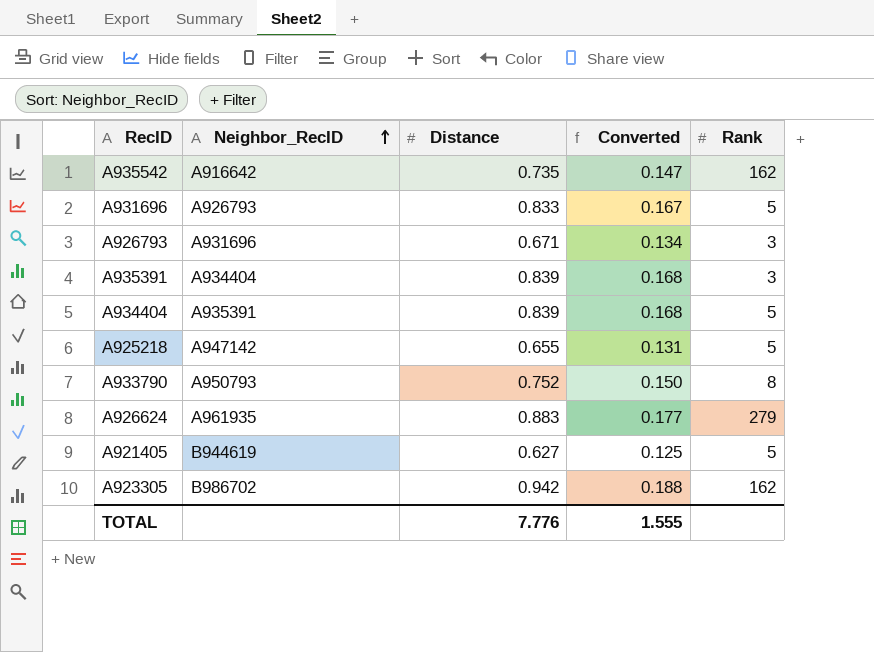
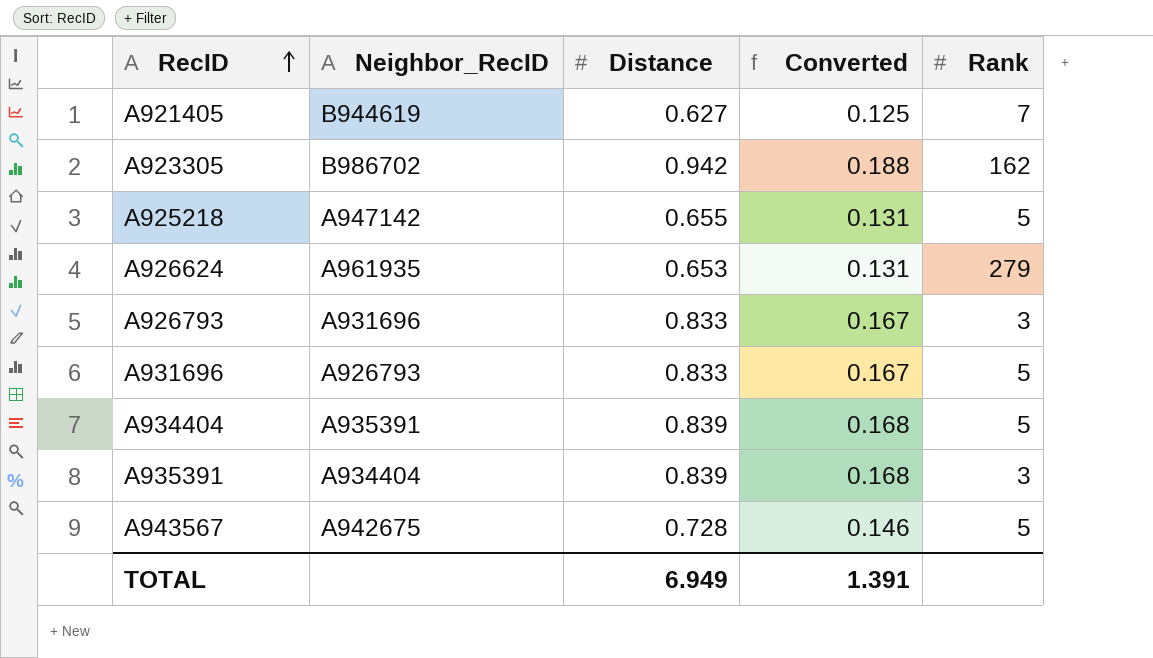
row order: Neighbor_RecID ascending -> RecID ascending
row A935542: A916642 | 0.735 | 0.147 | 162 -> none
row A933790: A950793 | 0.752 | 0.150 | 8 -> none
A921405 | Rank: 5 -> 7
A926624 | Distance: 0.883 -> 0.653
A926624 | Converted: 0.177 -> 0.131
A926793 | Distance: 0.671 -> 0.833
A926793 | Converted: 0.134 -> 0.167
row A943567: none -> A942675 | 0.728 | 0.146 | 5
TOTAL | Distance: 7.776 -> 6.949
TOTAL | Converted: 1.555 -> 1.391

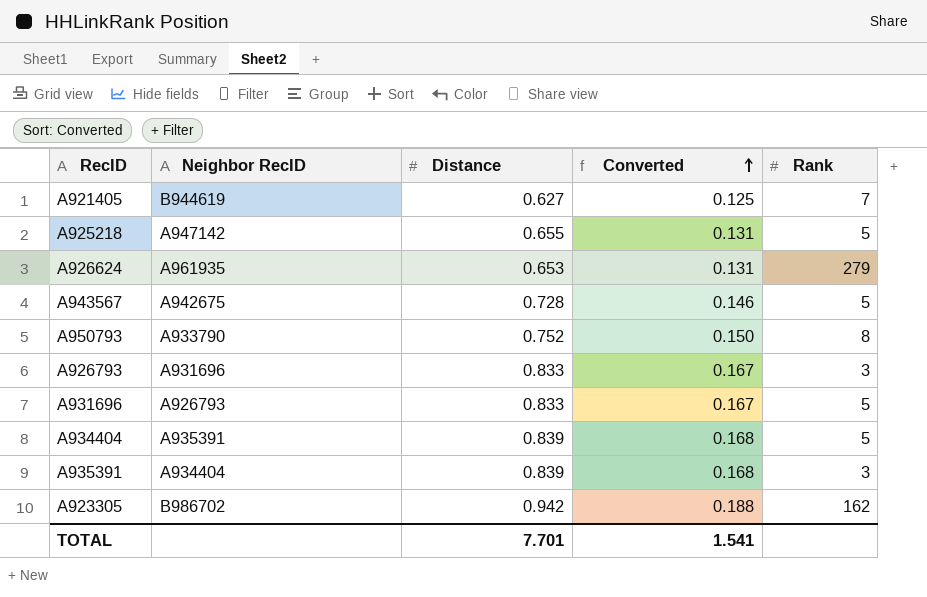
row order: RecID ascending -> Converted ascending
column name: Neighbor_RecID -> Neighbor RecID
row A950793: none -> A933790 | 0.752 | 0.150 | 8
TOTAL | Distance: 6.949 -> 7.701
TOTAL | Converted: 1.391 -> 1.541

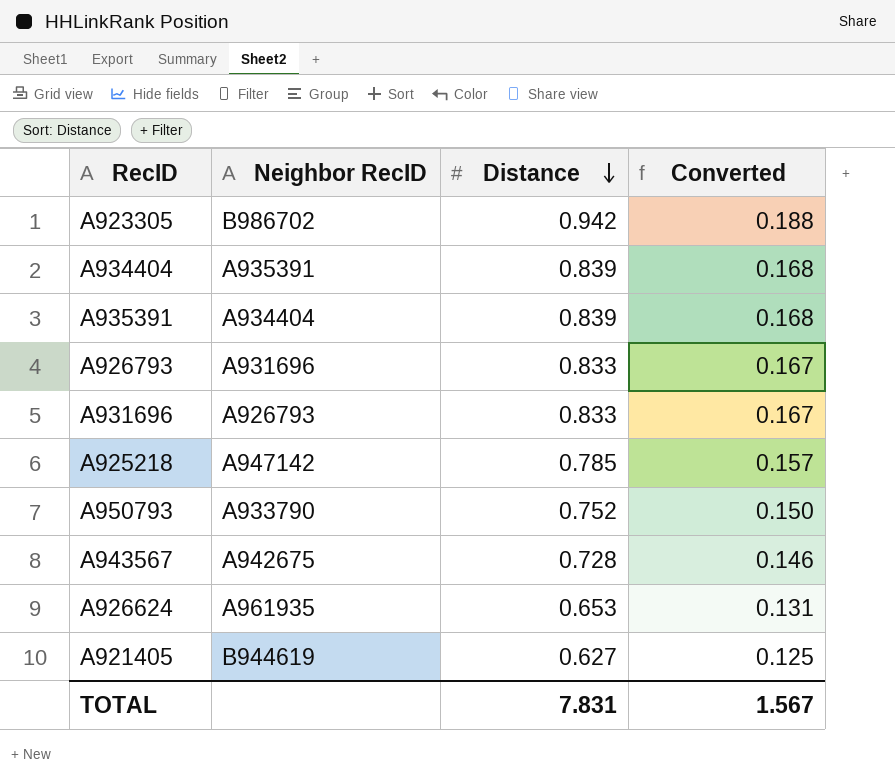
row order: Converted ascending -> Distance descending
column Rank | position: 5 -> none
A925218 | Distance: 0.655 -> 0.785
A925218 | Converted: 0.131 -> 0.157
TOTAL | Distance: 7.701 -> 7.831
TOTAL | Converted: 1.541 -> 1.567

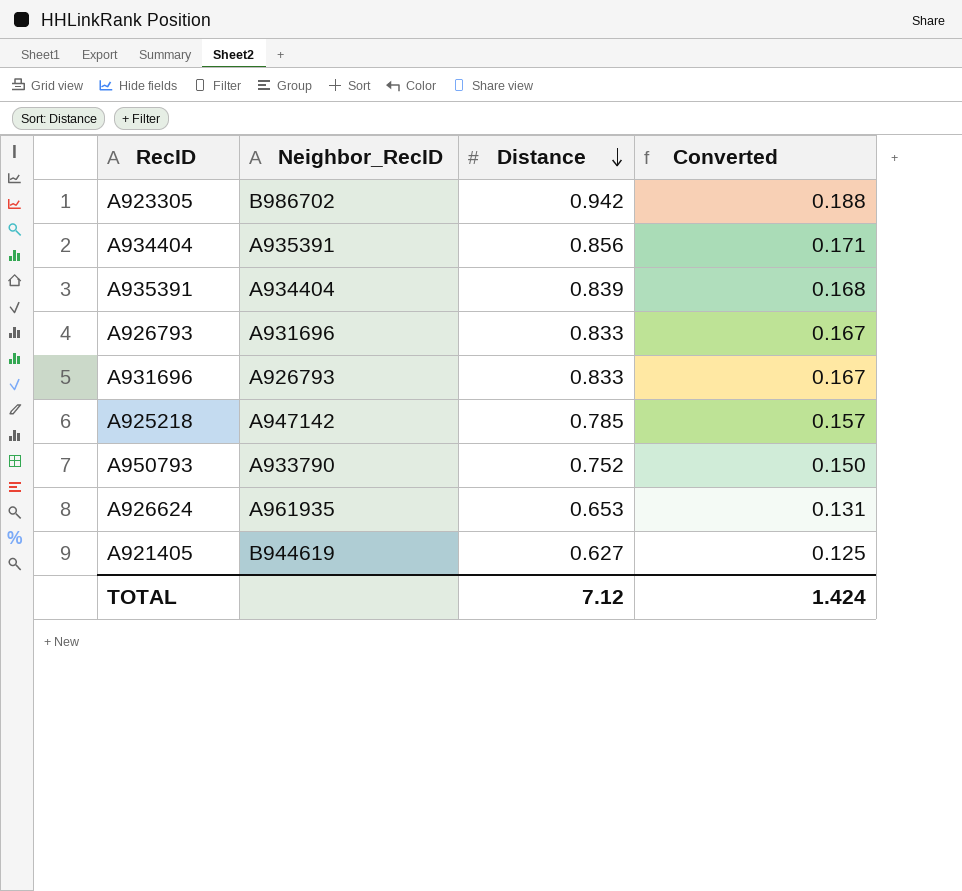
column name: Neighbor RecID -> Neighbor_RecID
row A943567: A942675 | 0.728 | 0.146 -> none
A934404 | Distance: 0.839 -> 0.856
A934404 | Converted: 0.168 -> 0.171
TOTAL | Distance: 7.831 -> 7.12
TOTAL | Converted: 1.567 -> 1.424

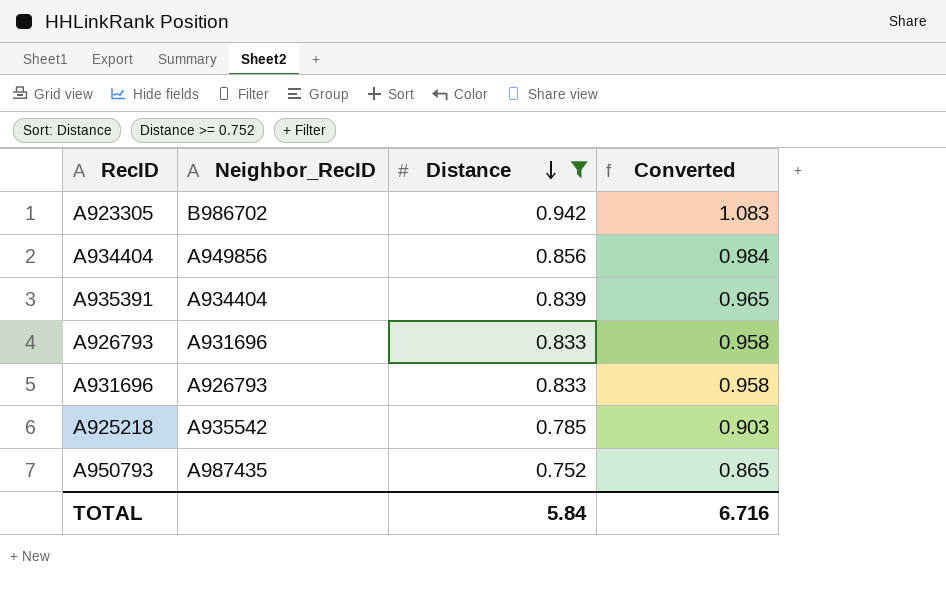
filter: none -> Distance >= 0.752
column Converted | formula: [Distance] * 0.2 -> [Distance] * 1.15
A934404 | Neighbor_RecID: A935391 -> A949856
A925218 | Neighbor_RecID: A947142 -> A935542
A950793 | Neighbor_RecID: A933790 -> A987435
TOTAL | Distance: 7.12 -> 5.84
TOTAL | Converted: 1.424 -> 6.716

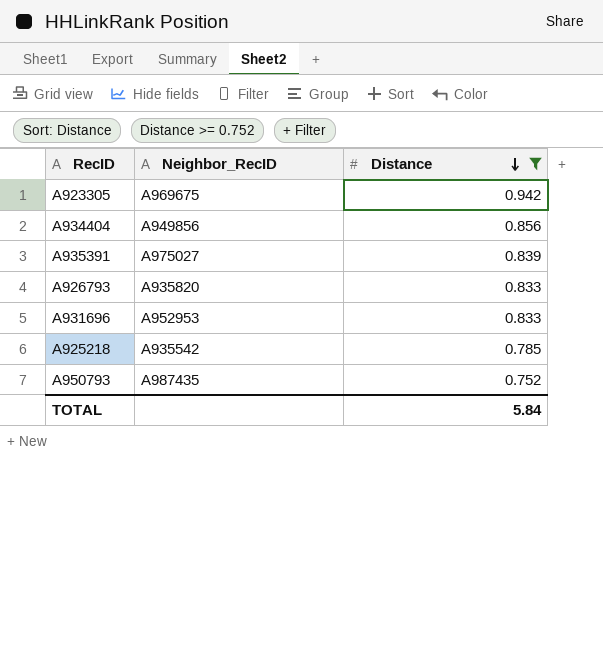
column Converted | formula: [Distance] * 1.15 -> none
A923305 | Neighbor_RecID: B986702 -> A969675
A935391 | Neighbor_RecID: A934404 -> A975027
A926793 | Neighbor_RecID: A931696 -> A935820
A931696 | Neighbor_RecID: A926793 -> A952953

